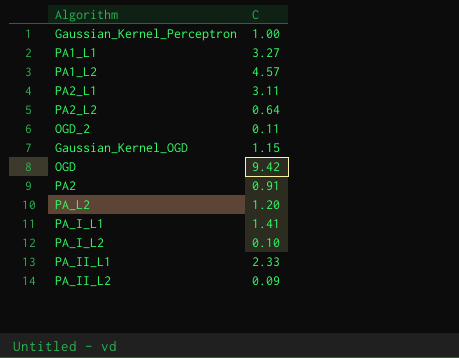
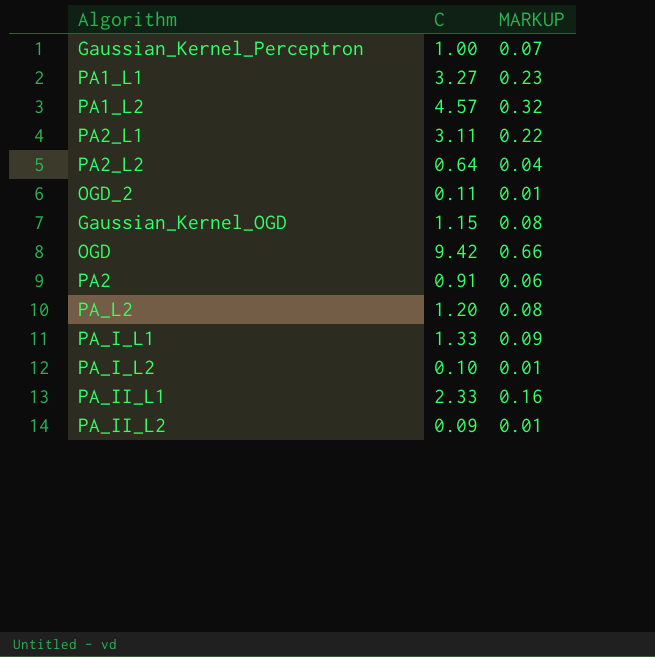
column MARKUP | formula: none -> [C] * 0.07
PA_I_L1 | C: 1.41 -> 1.33

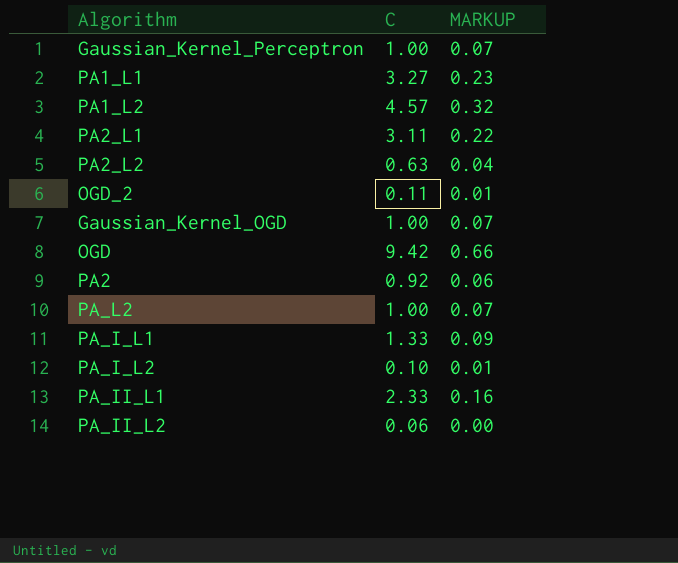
PA2_L2 | C: 0.64 -> 0.63
Gaussian_Kernel_OGD | C: 1.15 -> 1.00
Gaussian_Kernel_OGD | MARKUP: 0.08 -> 0.07
PA2 | C: 0.91 -> 0.92
PA_L2 | C: 1.20 -> 1.00
PA_L2 | MARKUP: 0.08 -> 0.07
PA_II_L2 | C: 0.09 -> 0.06
PA_II_L2 | MARKUP: 0.01 -> 0.00

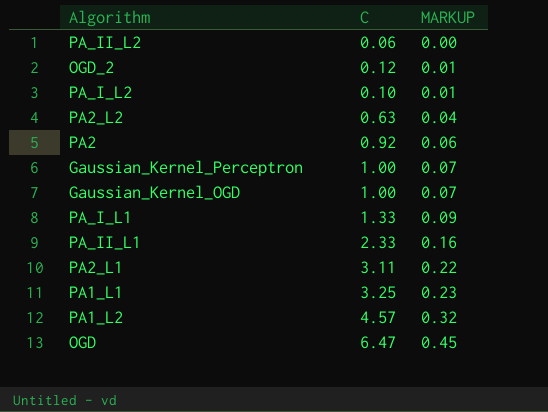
row order: none -> MARKUP ascending
row PA_L2: 1.00 | 0.07 -> none
OGD_2 | C: 0.11 -> 0.12
PA1_L1 | C: 3.27 -> 3.25
OGD | C: 9.42 -> 6.47
OGD | MARKUP: 0.66 -> 0.45

